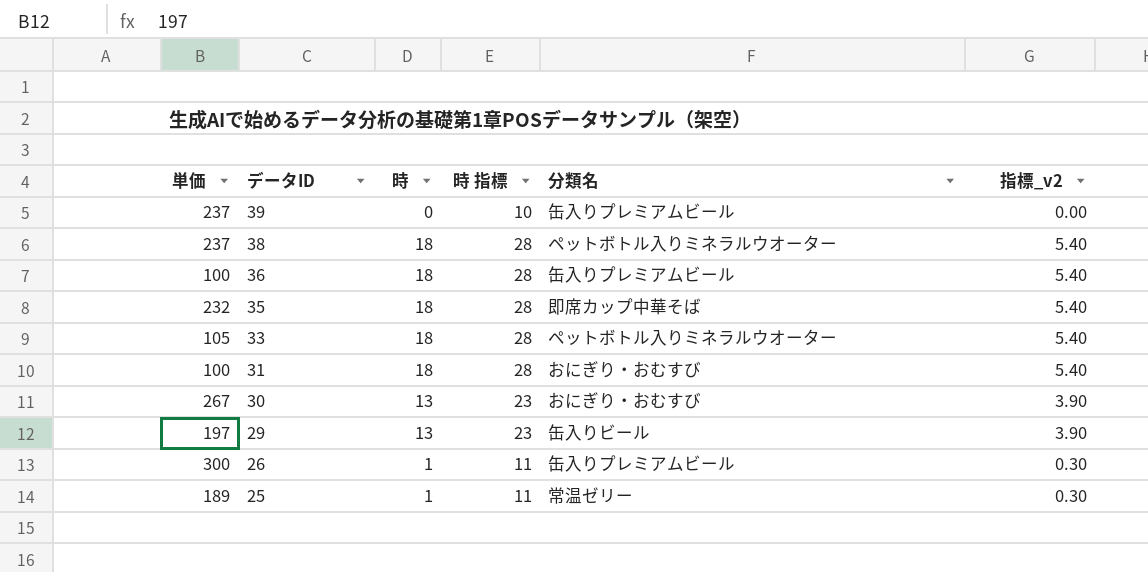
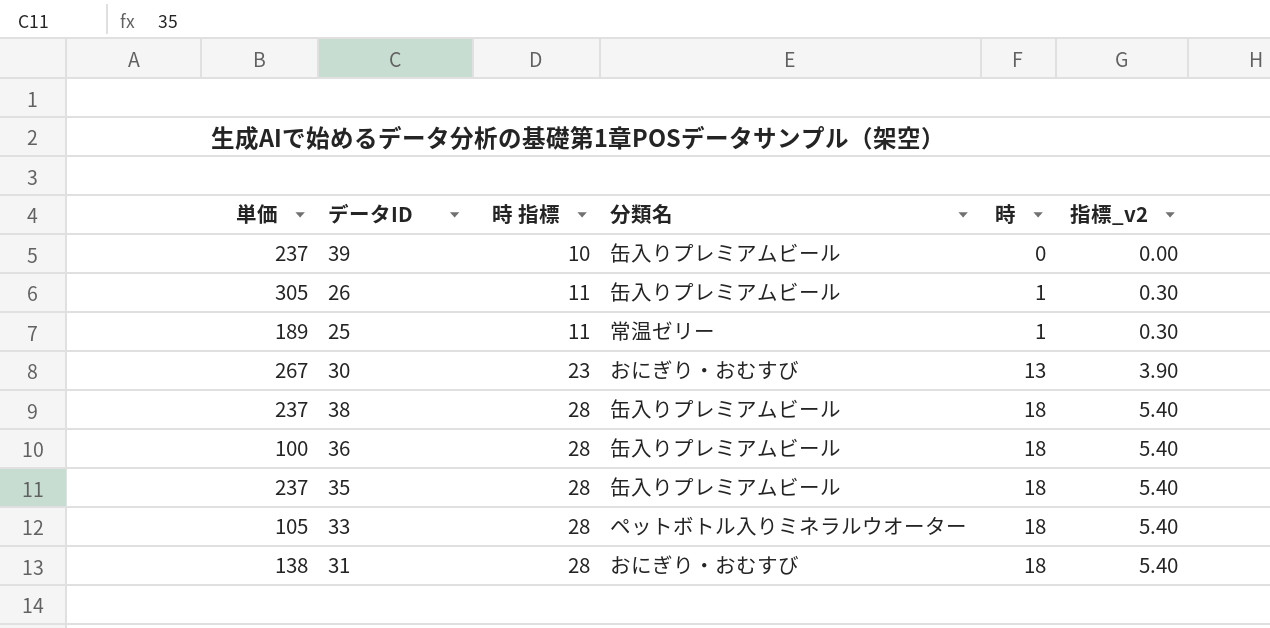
row order: データID descending -> 時 指標 ascending
column 時 | position: 3 -> 5
row 29: 197 | 13 | 23 | 缶入りビール | 3.90 -> none
26 | 単価: 300 -> 305
38 | 分類名: ペットボトル入りミネラルウオーター -> 缶入りプレミアムビール
35 | 単価: 232 -> 237
35 | 分類名: 即席カップ中華そば -> 缶入りプレミアムビール
31 | 単価: 100 -> 138

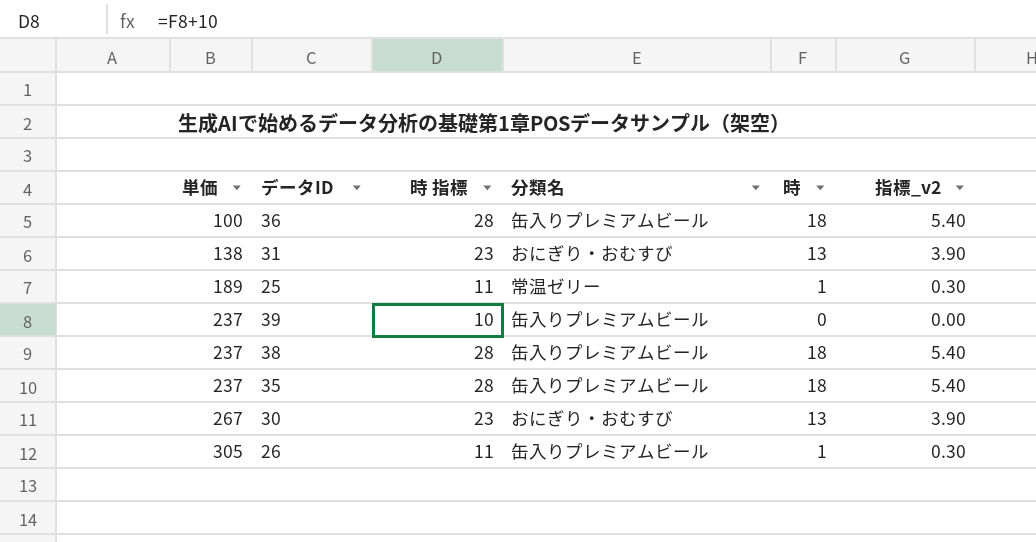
row order: 時 指標 ascending -> 単価 ascending
row 33: 105 | 28 | ペットボトル入りミネラルウオーター | 18 | 5.40 -> none
31 | 時 指標: 28 -> 23
31 | 時: 18 -> 13
31 | 指標_v2: 5.40 -> 3.90

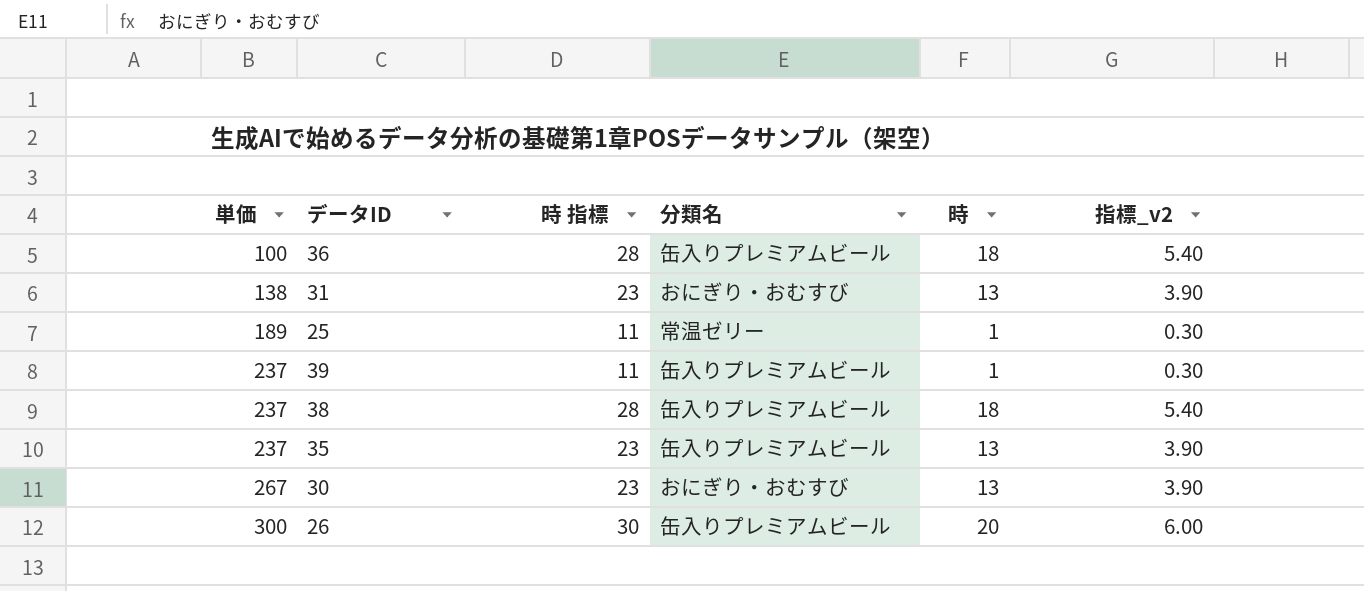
39 | 時 指標: 10 -> 11
39 | 時: 0 -> 1
39 | 指標_v2: 0.00 -> 0.30
35 | 時 指標: 28 -> 23
35 | 時: 18 -> 13
35 | 指標_v2: 5.40 -> 3.90
26 | 単価: 305 -> 300
26 | 時 指標: 11 -> 30
26 | 時: 1 -> 20
26 | 指標_v2: 0.30 -> 6.00

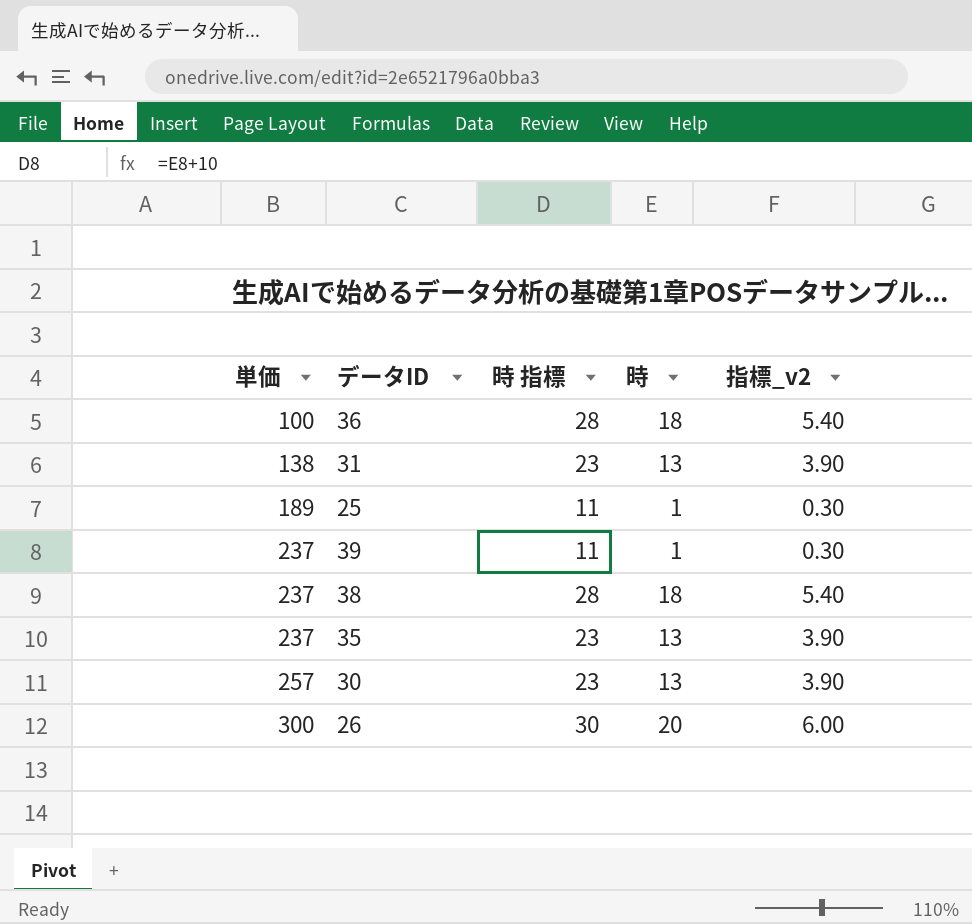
column 分類名 | position: 4 -> none
30 | 単価: 267 -> 257

